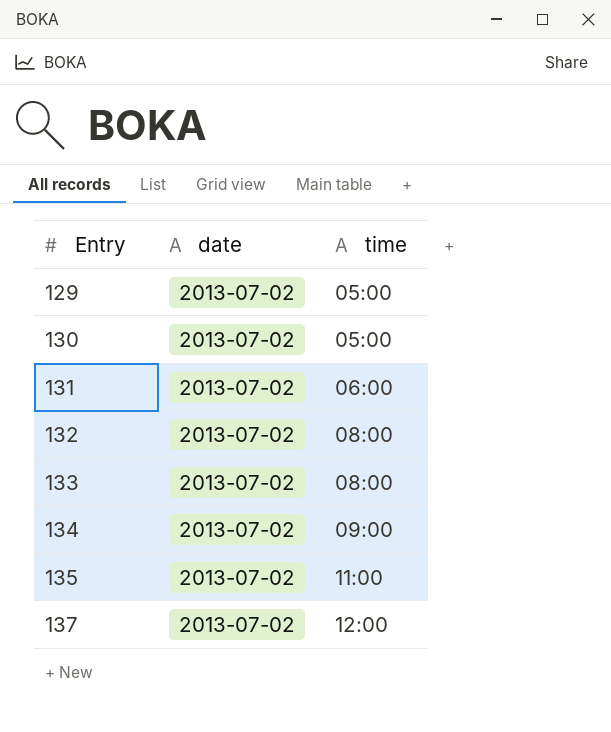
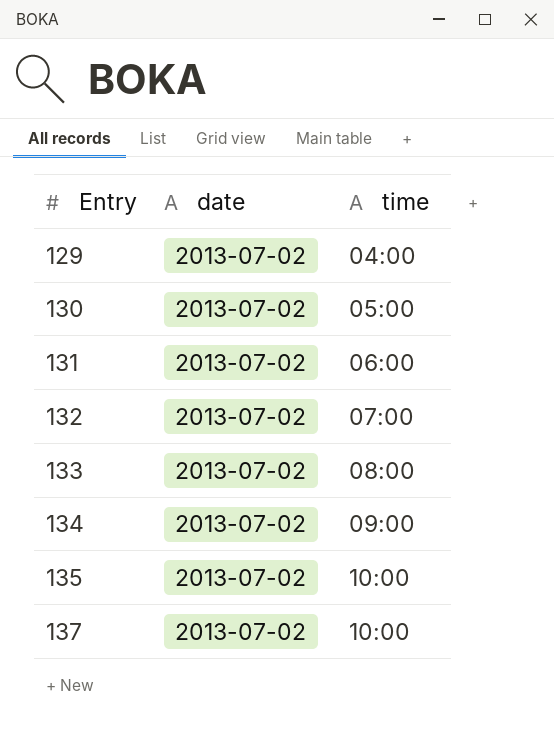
129 | time: 05:00 -> 04:00
132 | time: 08:00 -> 07:00
135 | time: 11:00 -> 10:00
137 | time: 12:00 -> 10:00

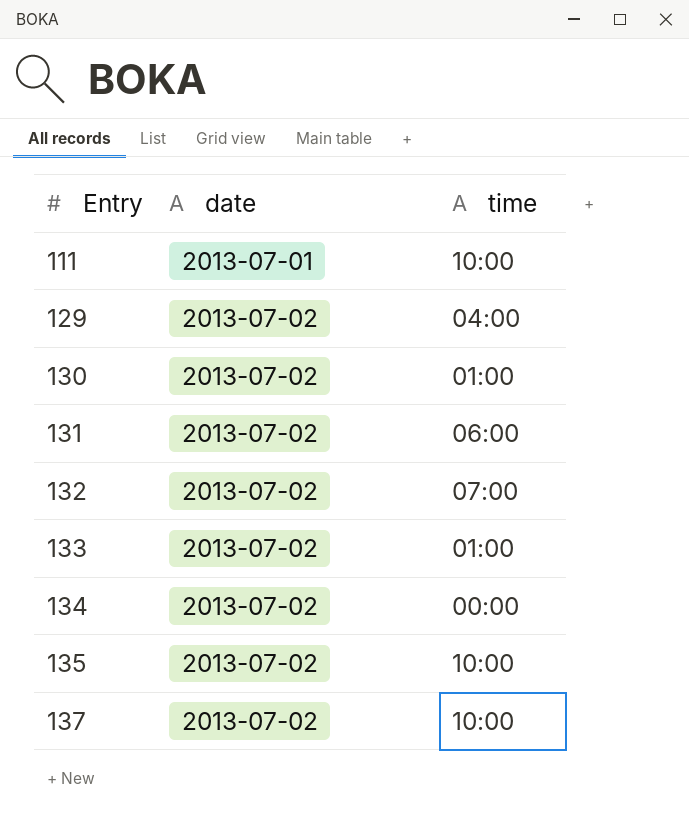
row 111: none -> 2013-07-01 | 10:00
130 | time: 05:00 -> 01:00
133 | time: 08:00 -> 01:00
134 | time: 09:00 -> 00:00

